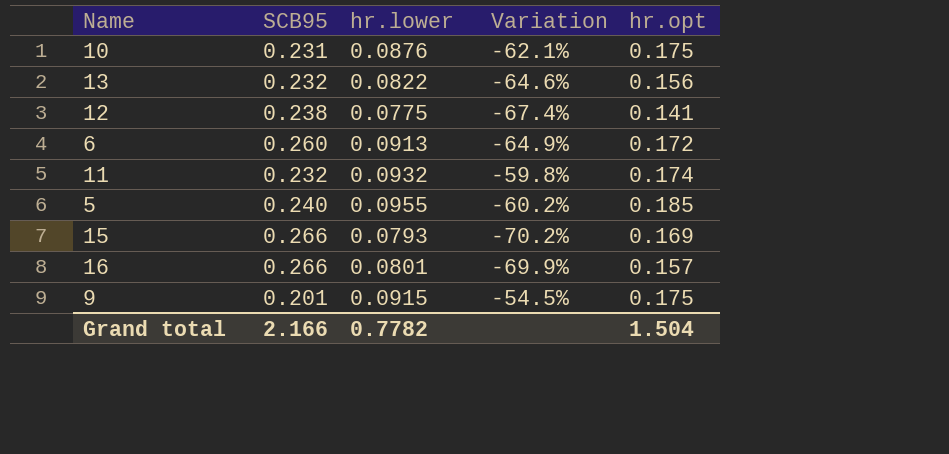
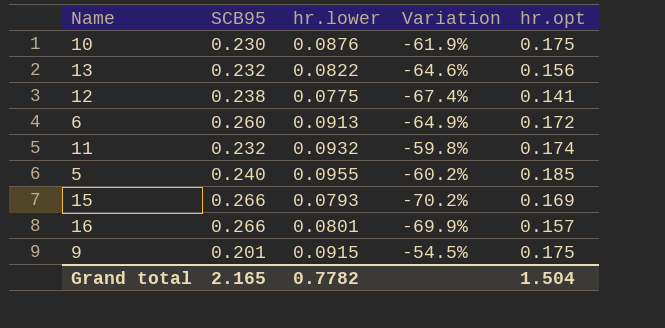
10 | SCB95: 0.231 -> 0.230
10 | Variation: -62.1% -> -61.9%
Grand total | SCB95: 2.166 -> 2.165

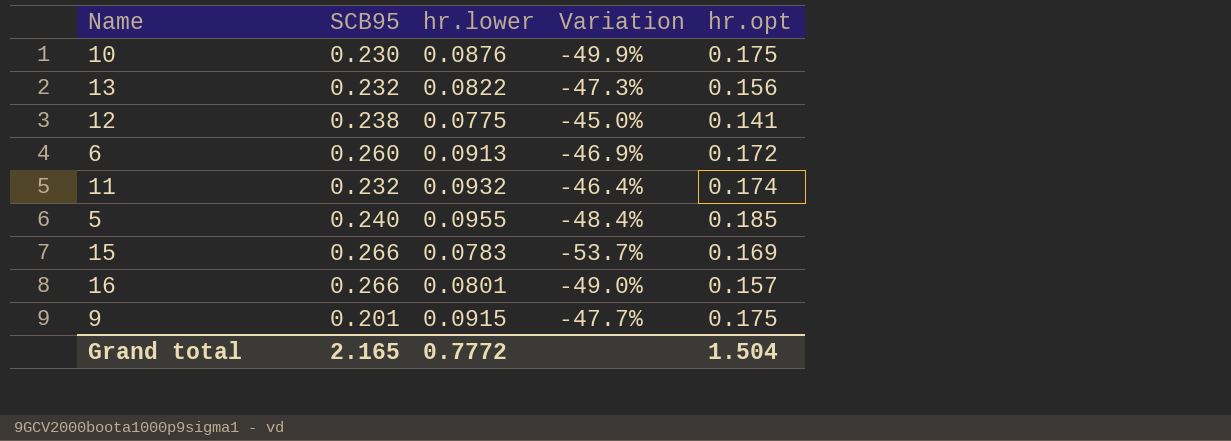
column Variation | formula: ([hr.lower] - [SCB95]) / [SCB95] -> ([hr.lower] - [hr.opt]) / [hr.opt]
15 | hr.lower: 0.0793 -> 0.0783
Grand total | hr.lower: 0.7782 -> 0.7772

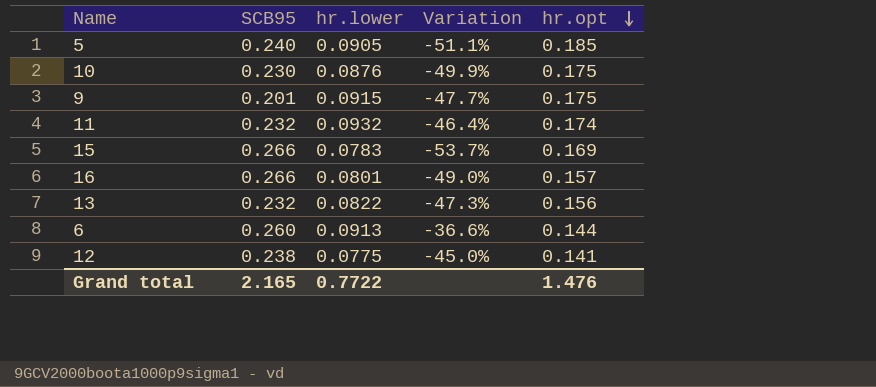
row order: none -> hr.opt descending
5 | hr.lower: 0.0955 -> 0.0905
5 | Variation: -48.4% -> -51.1%
6 | Variation: -46.9% -> -36.6%
6 | hr.opt: 0.172 -> 0.144
Grand total | hr.lower: 0.7772 -> 0.7722
Grand total | hr.opt: 1.504 -> 1.476

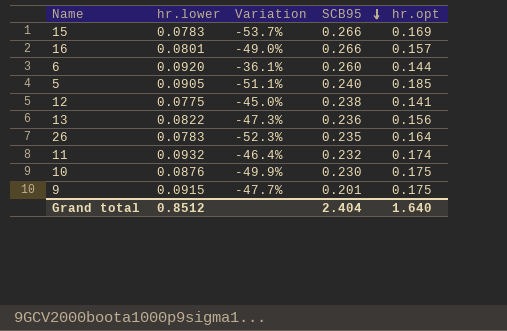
row order: hr.opt descending -> SCB95 descending
column SCB95 | position: 2 -> 4
6 | hr.lower: 0.0913 -> 0.0920
6 | Variation: -36.6% -> -36.1%
13 | SCB95: 0.232 -> 0.236
row 26: none -> 0.0783 | -52.3% | 0.235 | 0.164
Grand total | hr.lower: 0.7722 -> 0.8512
Grand total | SCB95: 2.165 -> 2.404
Grand total | hr.opt: 1.476 -> 1.640

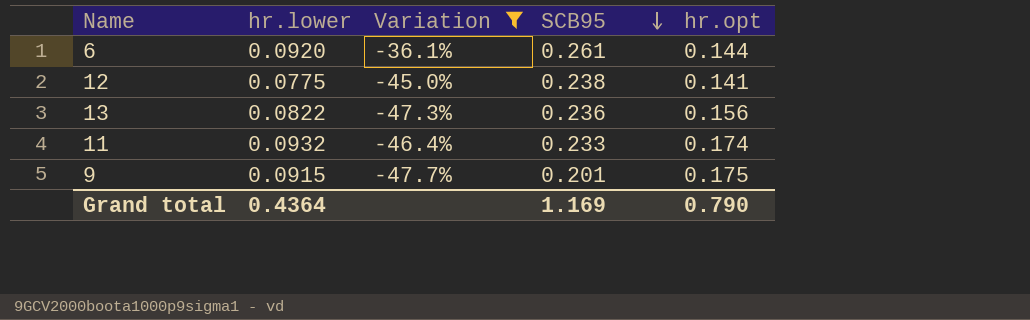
filter: none -> Variation >= -47.7%
6 | SCB95: 0.260 -> 0.261
11 | SCB95: 0.232 -> 0.233
Grand total | hr.lower: 0.8512 -> 0.4364
Grand total | SCB95: 2.404 -> 1.169
Grand total | hr.opt: 1.640 -> 0.790

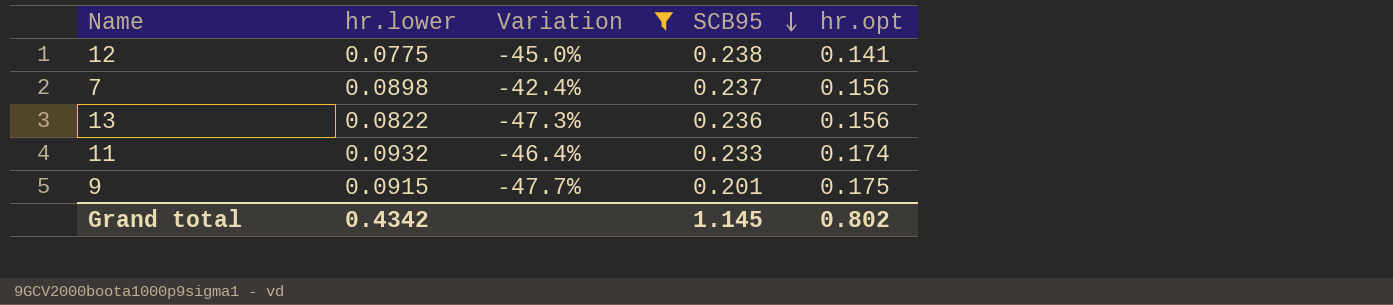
row 6: 0.0920 | -36.1% | 0.261 | 0.144 -> none
row 7: none -> 0.0898 | -42.4% | 0.237 | 0.156
Grand total | hr.lower: 0.4364 -> 0.4342
Grand total | SCB95: 1.169 -> 1.145
Grand total | hr.opt: 0.790 -> 0.802

